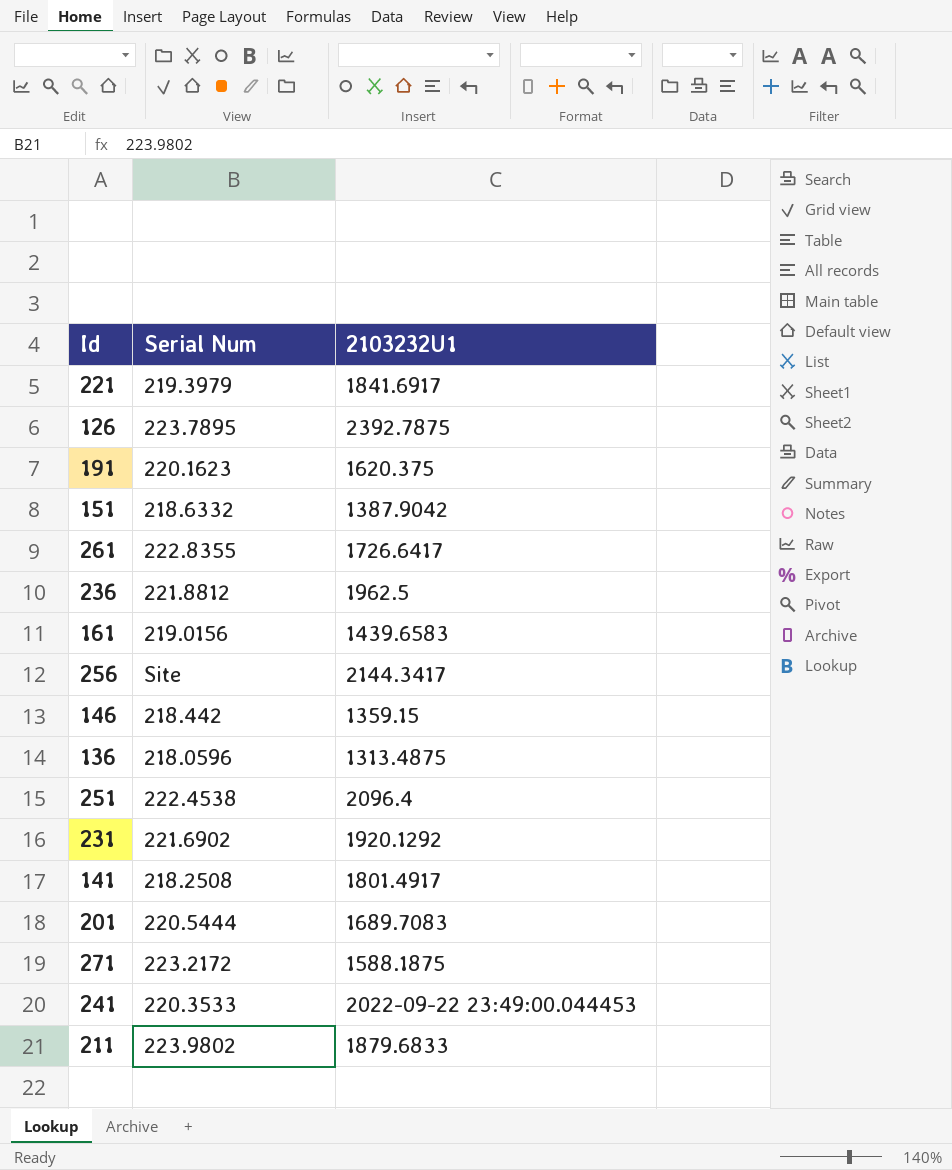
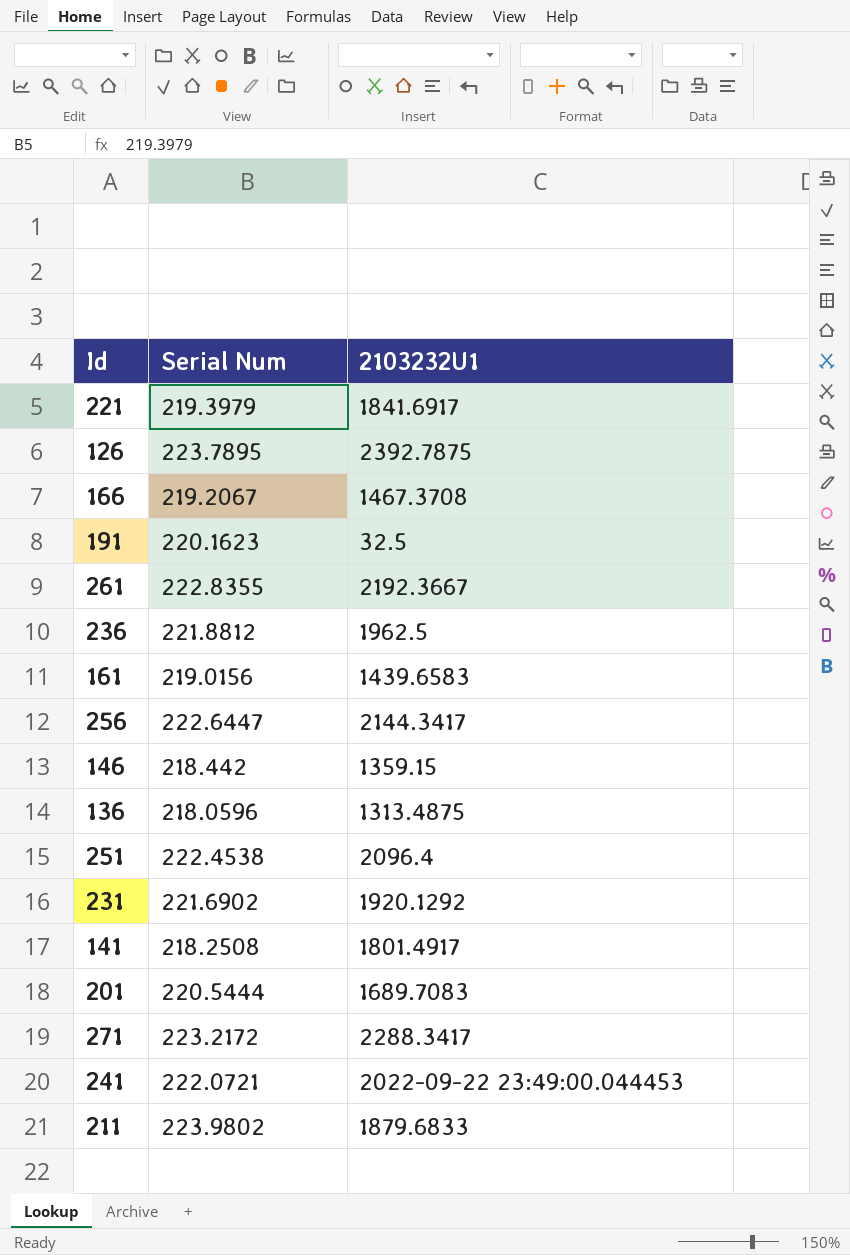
row 151: 218.6332 | 1387.9042 -> none
row 166: none -> 219.2067 | 1467.3708
191 | 2103232U1: 1620.375 -> 32.5
261 | 2103232U1: 1726.6417 -> 2192.3667
256 | Serial Num: Site -> 222.6447
271 | 2103232U1: 1588.1875 -> 2288.3417
241 | Serial Num: 220.3533 -> 222.0721

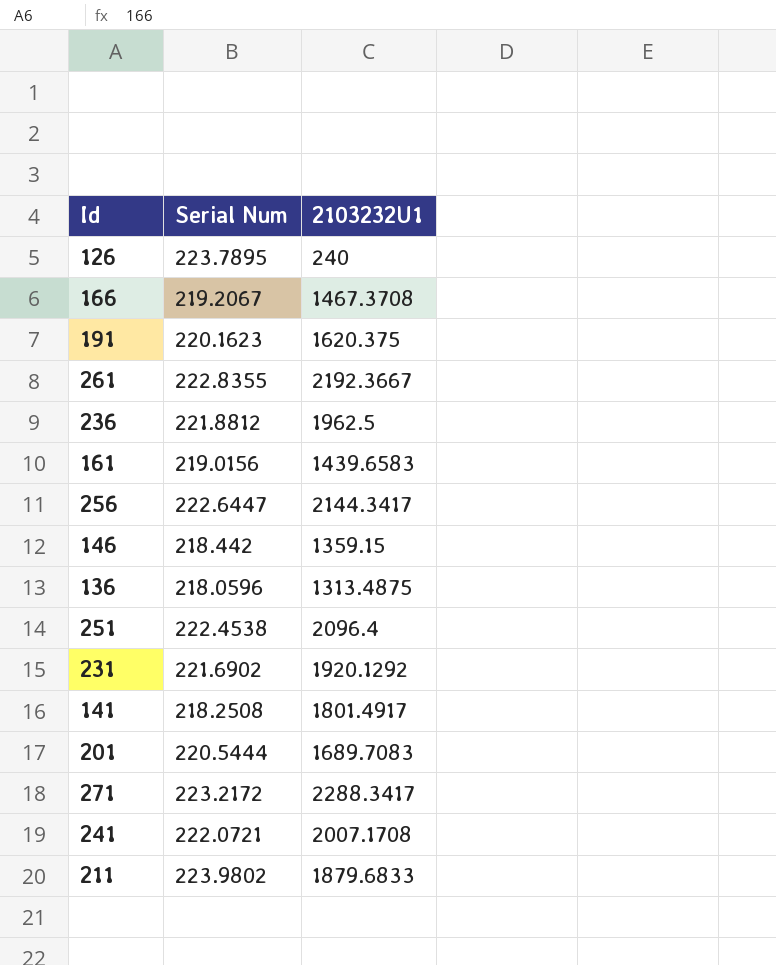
row 221: 219.3979 | 1841.6917 -> none
126 | 2103232U1: 2392.7875 -> 240
191 | 2103232U1: 32.5 -> 1620.375
241 | 2103232U1: 2022-09-22 23:49:00.044453 -> 2007.1708

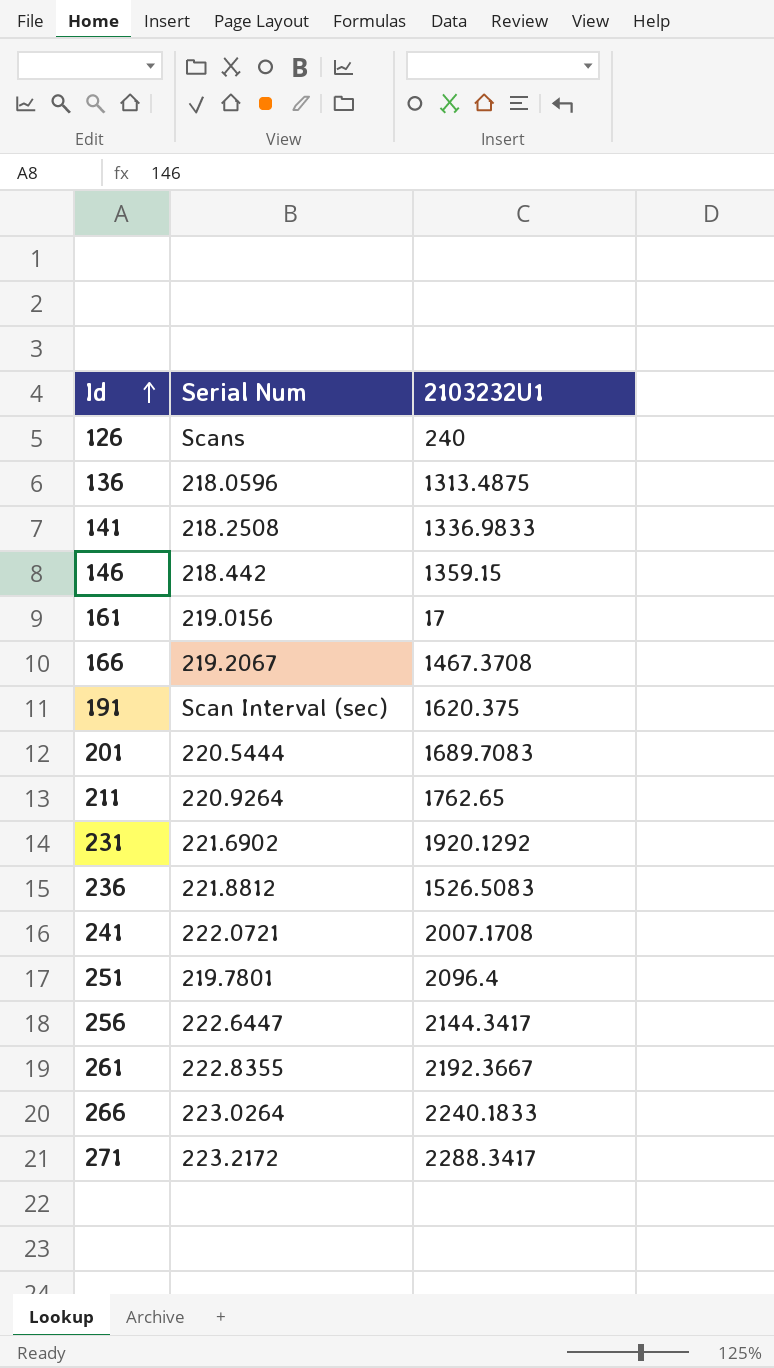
row order: none -> Id ascending
126 | Serial Num: 223.7895 -> Scans
141 | 2103232U1: 1801.4917 -> 1336.9833
161 | 2103232U1: 1439.6583 -> 17
191 | Serial Num: 220.1623 -> Scan Interval (sec)
211 | Serial Num: 223.9802 -> 220.9264
211 | 2103232U1: 1879.6833 -> 1762.65
236 | 2103232U1: 1962.5 -> 1526.5083
251 | Serial Num: 222.4538 -> 219.7801
row 266: none -> 223.0264 | 2240.1833

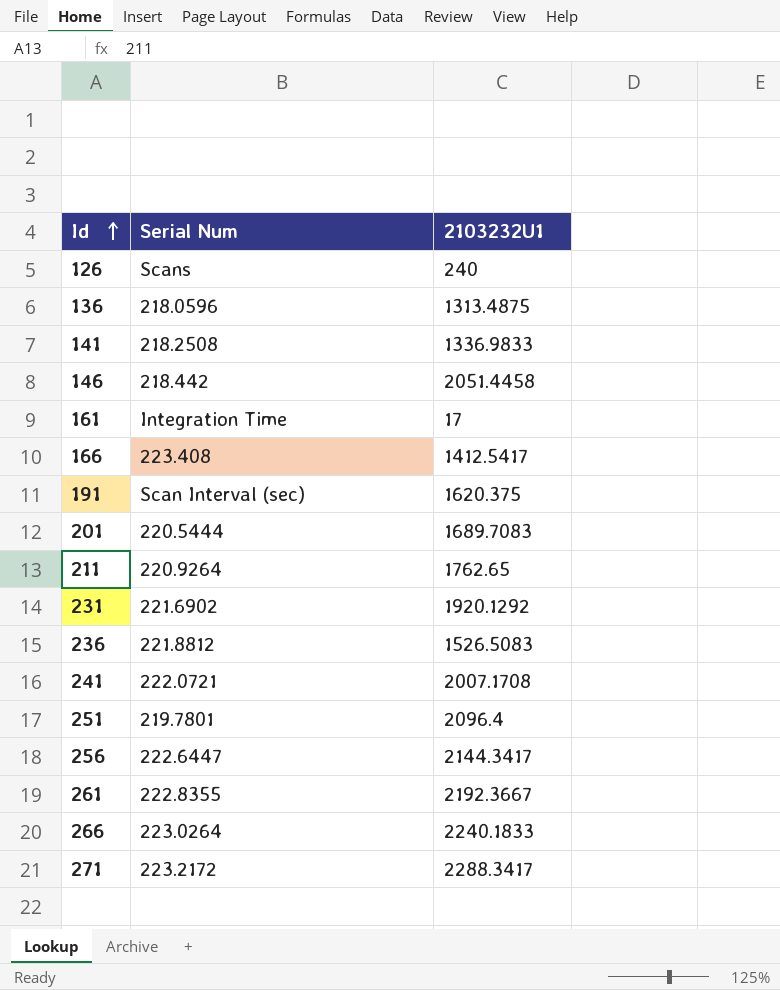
146 | 2103232U1: 1359.15 -> 2051.4458
161 | Serial Num: 219.0156 -> Integration Time
166 | Serial Num: 219.2067 -> 223.408
166 | 2103232U1: 1467.3708 -> 1412.5417

